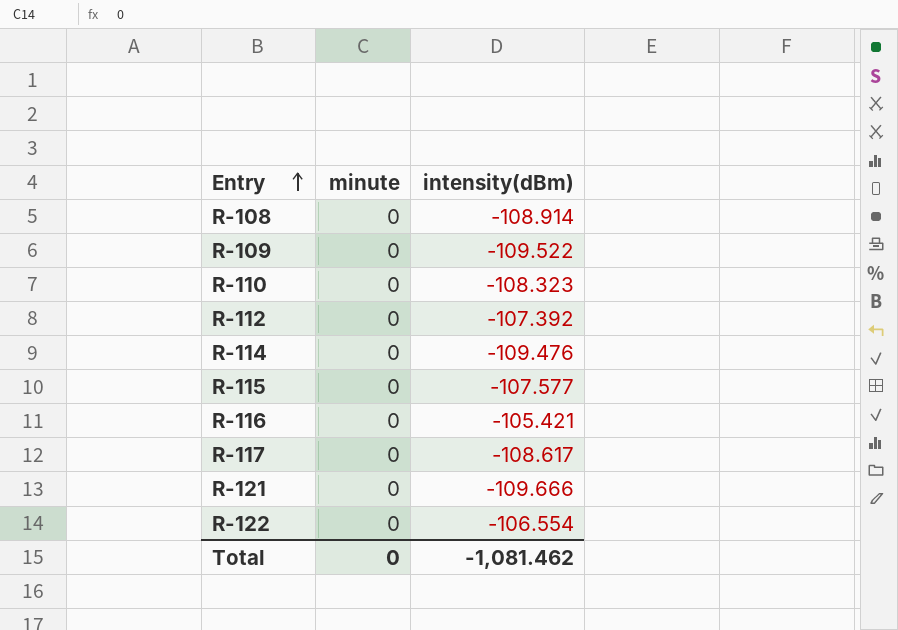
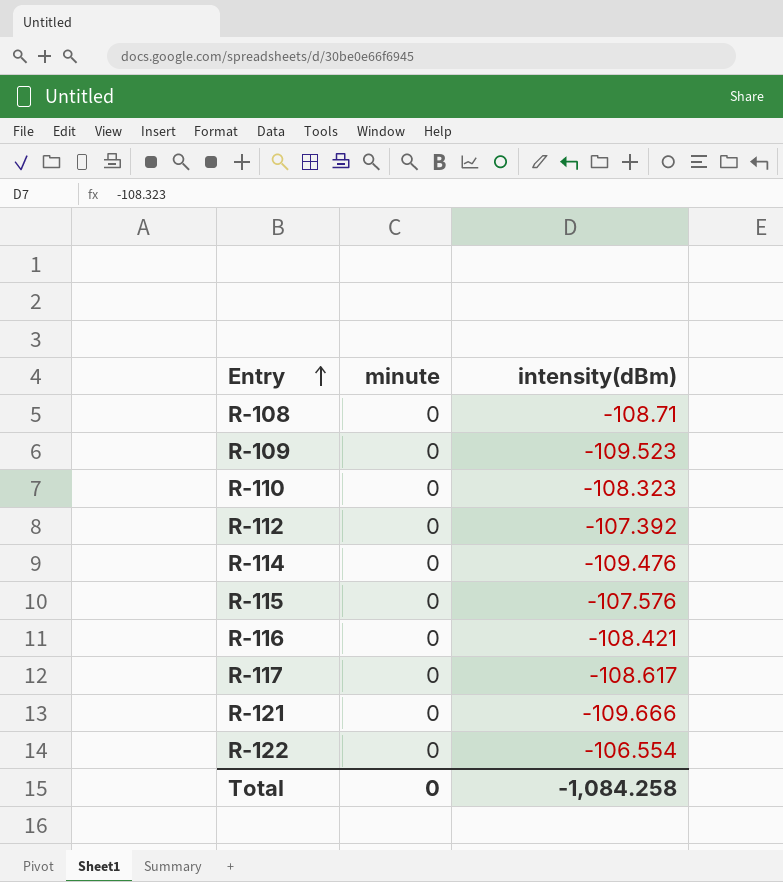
R-108 | intensity(dBm): -108.914 -> -108.71
R-109 | intensity(dBm): -109.522 -> -109.523
R-115 | intensity(dBm): -107.577 -> -107.576
R-116 | intensity(dBm): -105.421 -> -108.421
Total | intensity(dBm): -1,081.462 -> -1,084.258

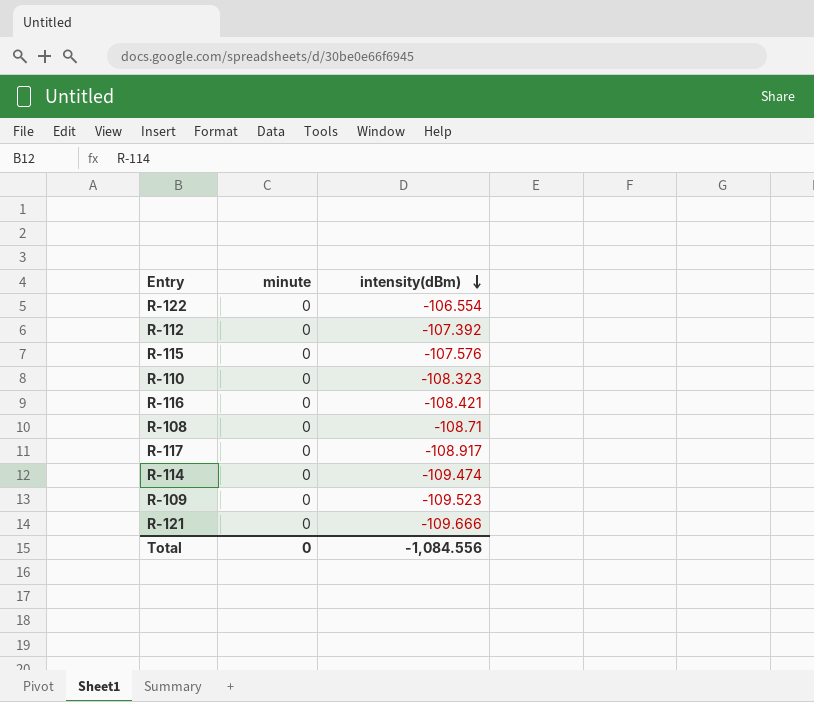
row order: Entry ascending -> intensity(dBm) descending
R-117 | intensity(dBm): -108.617 -> -108.917
R-114 | intensity(dBm): -109.476 -> -109.474
Total | intensity(dBm): -1,084.258 -> -1,084.556

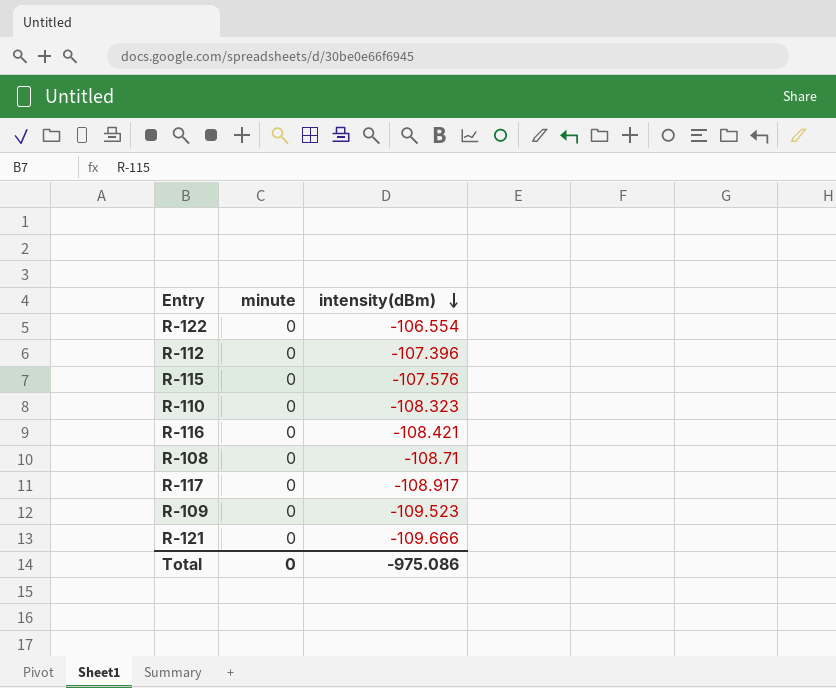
row R-114: 0 | -109.474 -> none
R-112 | intensity(dBm): -107.392 -> -107.396
Total | intensity(dBm): -1,084.556 -> -975.086

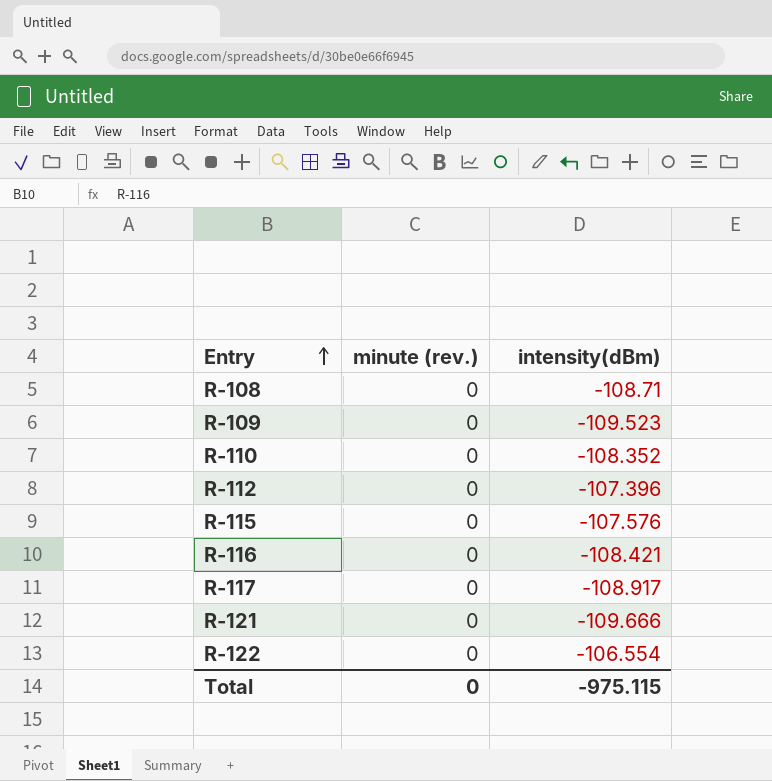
row order: intensity(dBm) descending -> Entry ascending
column name: minute -> minute (rev.)
R-110 | intensity(dBm): -108.323 -> -108.352
Total | intensity(dBm): -975.086 -> -975.115

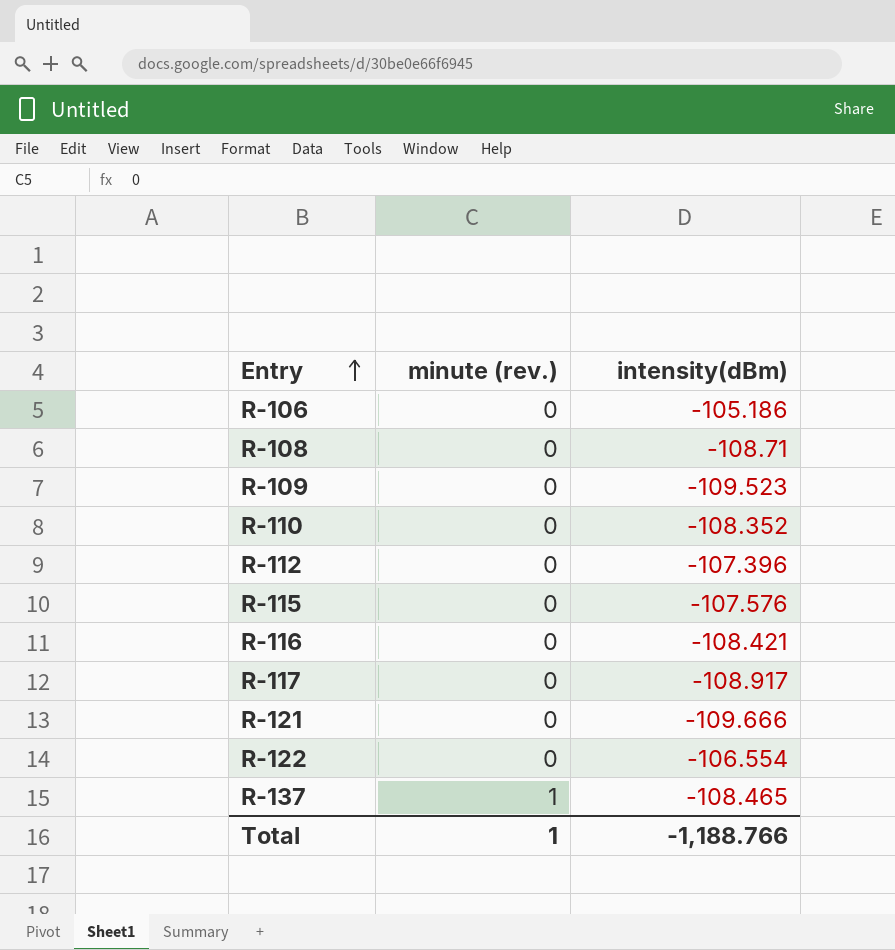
row R-106: none -> 0 | -105.186
row R-137: none -> 1 | -108.465
Total | minute (rev.): 0 -> 1
Total | intensity(dBm): -975.115 -> -1,188.766

